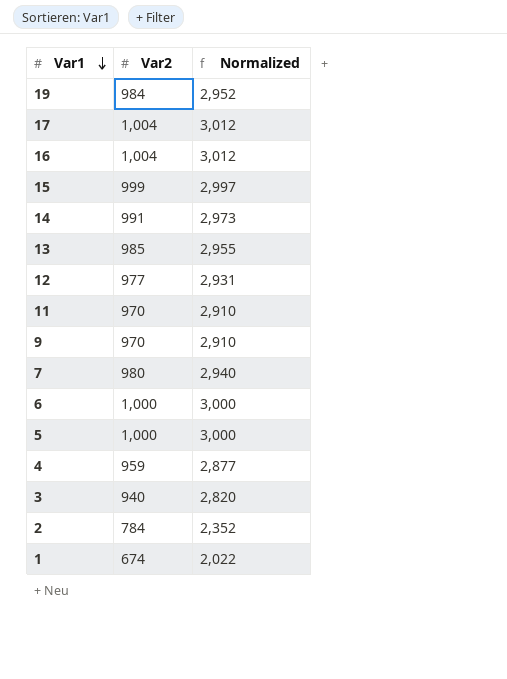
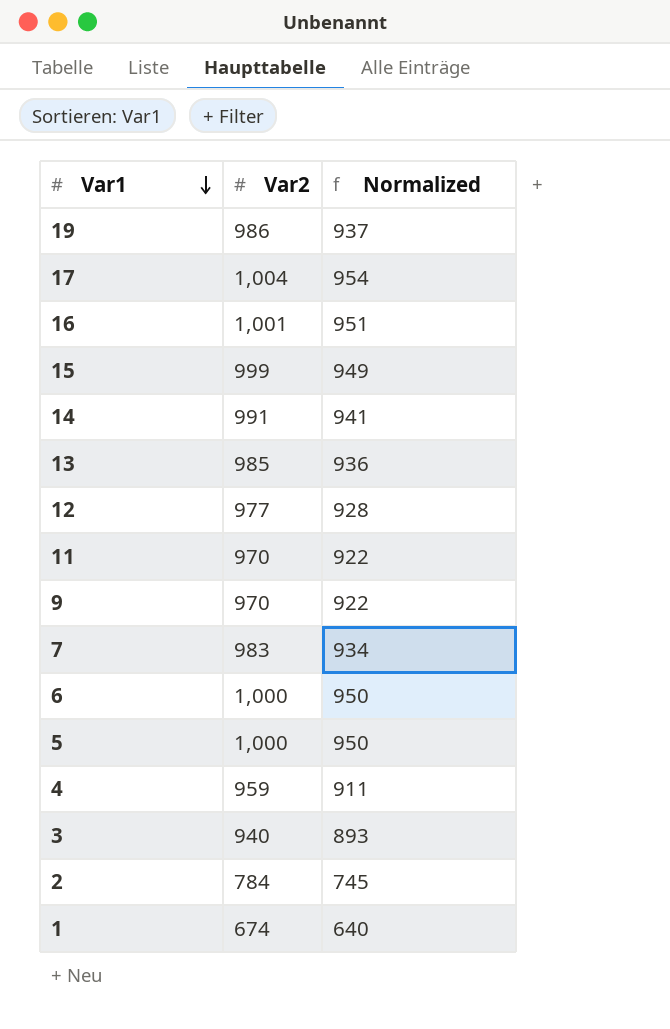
column Normalized | formula: [Var2] * 3 -> [Var2] * 0.95
19 | Var2: 984 -> 986
16 | Var2: 1,004 -> 1,001
7 | Var2: 980 -> 983

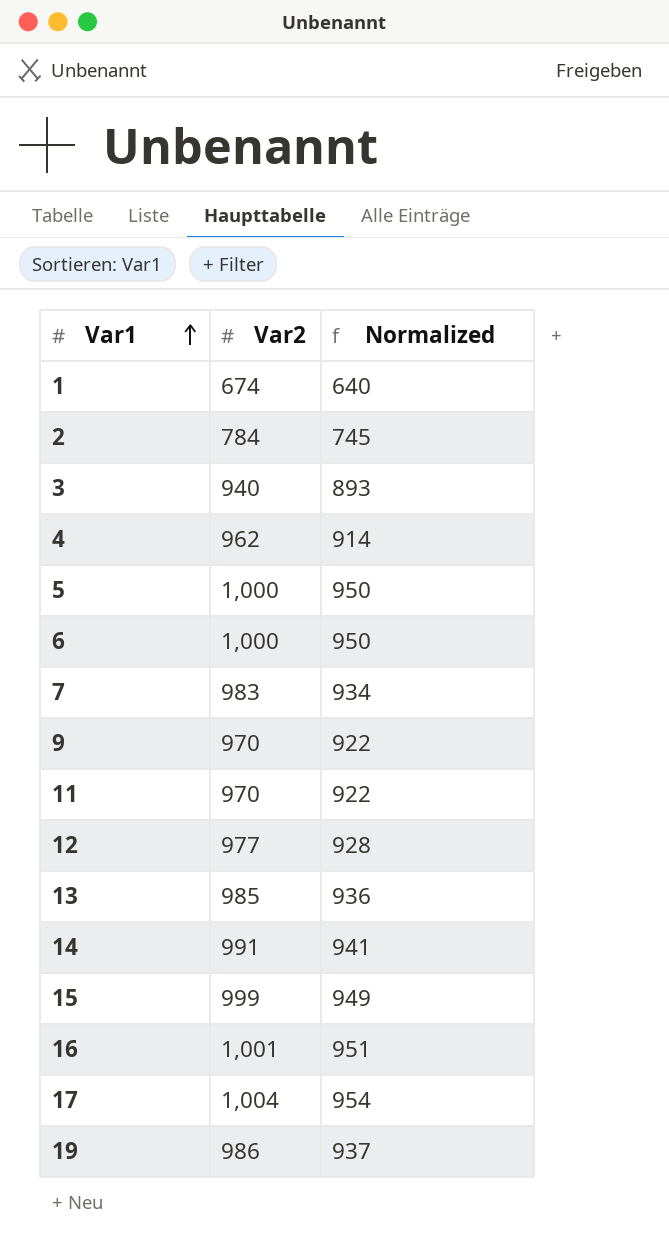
row order: Var1 descending -> Var1 ascending
4 | Var2: 959 -> 962
4 | Normalized: 911 -> 914

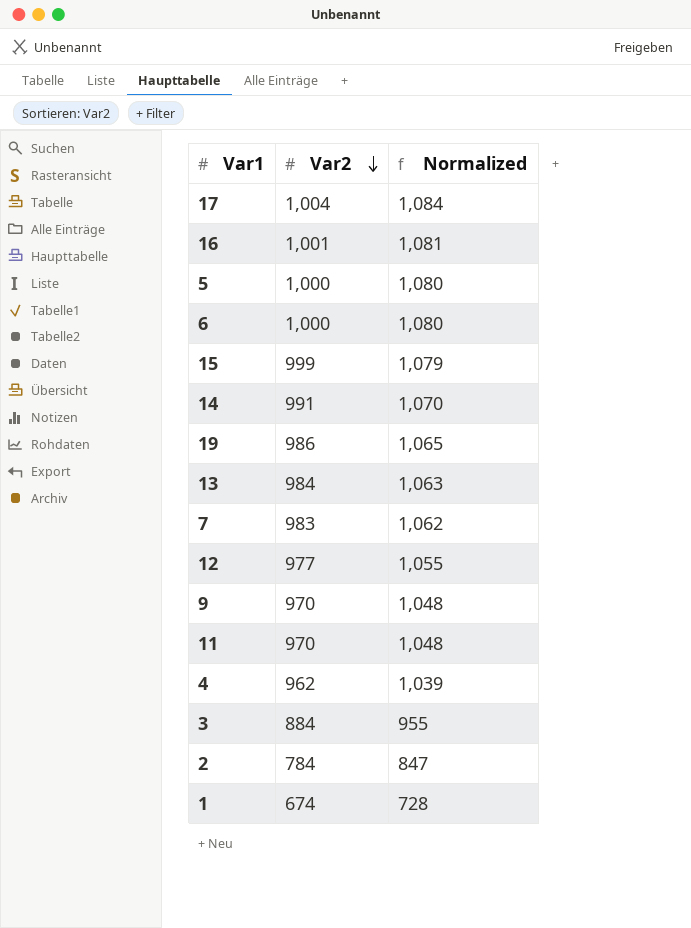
row order: Var1 ascending -> Var2 descending
column Normalized | formula: [Var2] * 0.95 -> [Var2] * 1.08
13 | Var2: 985 -> 984
3 | Var2: 940 -> 884

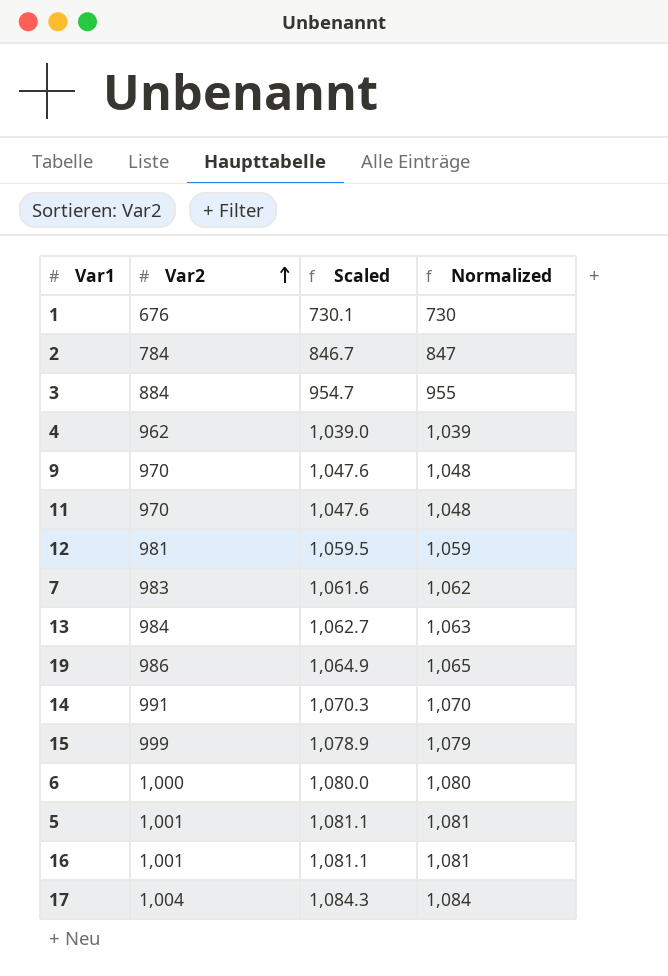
row order: Var2 descending -> Var2 ascending
column Scaled | formula: none -> [Var2] * 1.08
1 | Var2: 674 -> 676
1 | Normalized: 728 -> 730
12 | Var2: 977 -> 981
12 | Normalized: 1,055 -> 1,059
5 | Var2: 1,000 -> 1,001
5 | Normalized: 1,080 -> 1,081

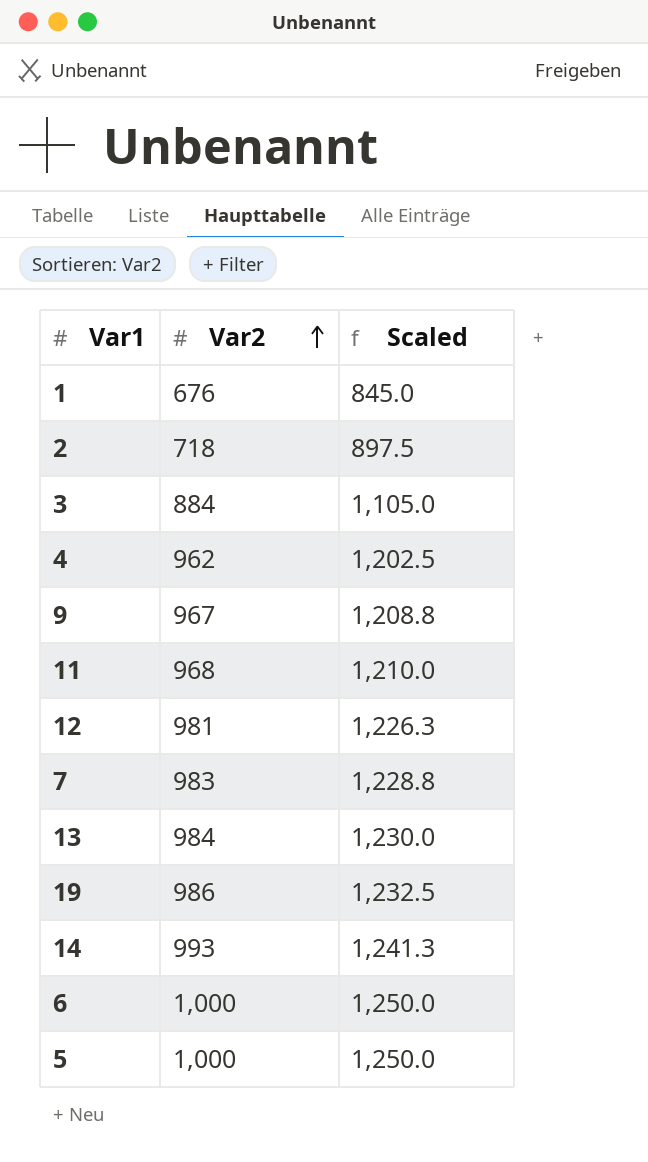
column Normalized | formula: [Var2] * 1.08 -> none
column Scaled | formula: [Var2] * 1.08 -> [Var2] * 1.25
row 15: 999 | 1,078.9 | 1,079 -> none
row 16: 1,001 | 1,081.1 | 1,081 -> none
row 17: 1,004 | 1,084.3 | 1,084 -> none
2 | Var2: 784 -> 718
9 | Var2: 970 -> 967
11 | Var2: 970 -> 968
14 | Var2: 991 -> 993
5 | Var2: 1,001 -> 1,000

